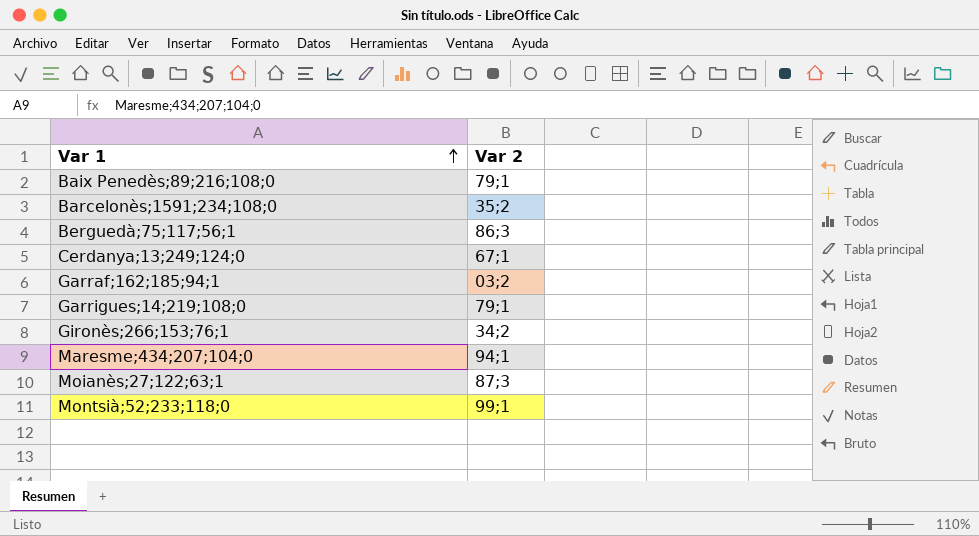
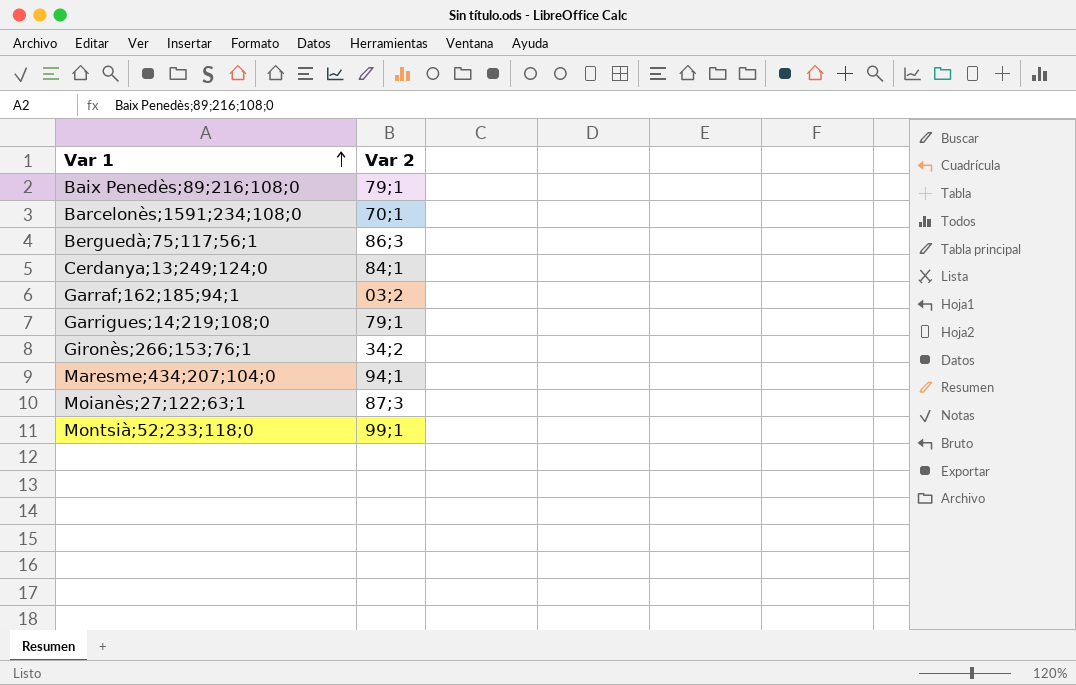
Barcelonès;1591;234;108;0 | Var 2: 35;2 -> 70;1
Cerdanya;13;249;124;0 | Var 2: 67;1 -> 84;1

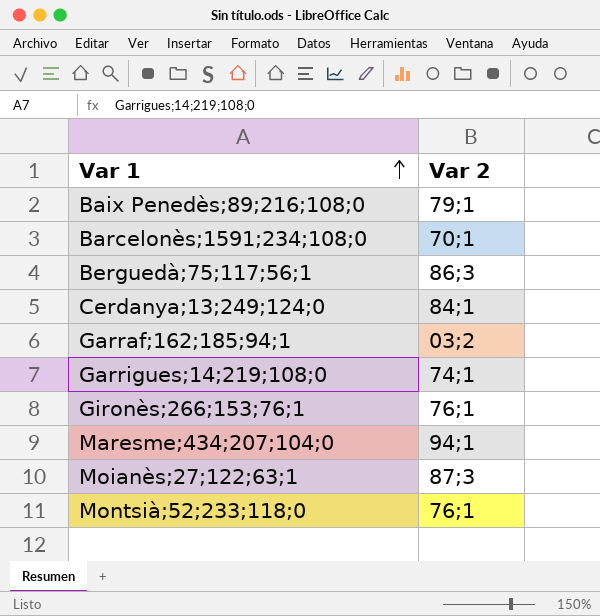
Garrigues;14;219;108;0 | Var 2: 79;1 -> 74;1
Gironès;266;153;76;1 | Var 2: 34;2 -> 76;1
Montsià;52;233;118;0 | Var 2: 99;1 -> 76;1

